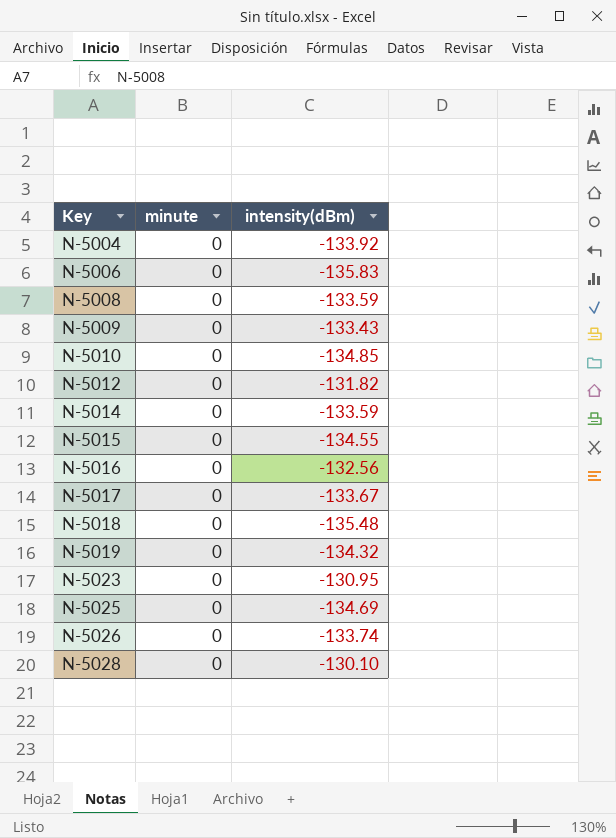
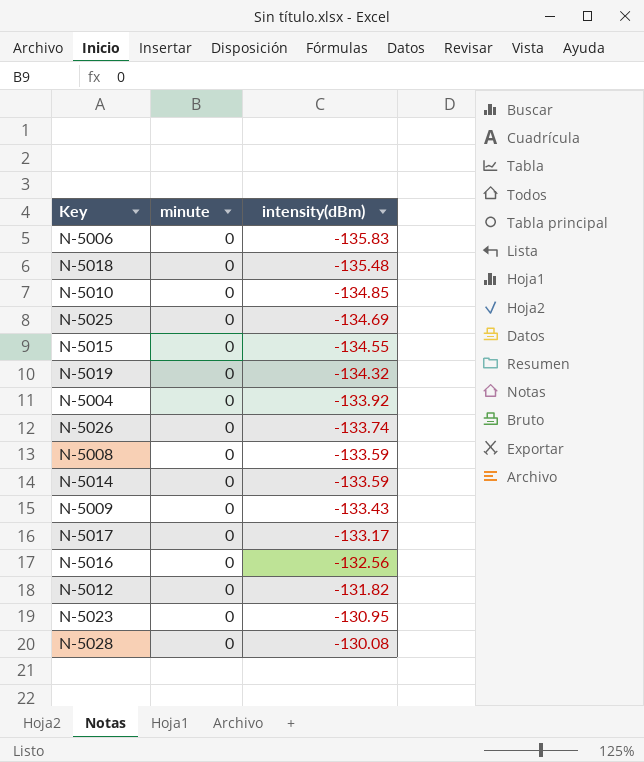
row order: Key ascending -> intensity(dBm) ascending
N-5017 | intensity(dBm): -133.67 -> -133.17
N-5028 | intensity(dBm): -130.10 -> -130.08

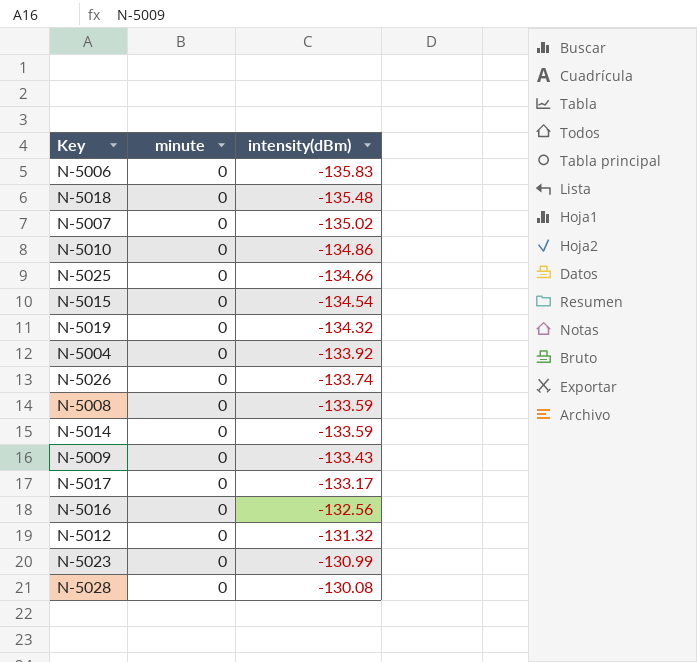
row N-5007: none -> 0 | -135.02
N-5010 | intensity(dBm): -134.85 -> -134.86
N-5025 | intensity(dBm): -134.69 -> -134.66
N-5015 | intensity(dBm): -134.55 -> -134.54
N-5012 | intensity(dBm): -131.82 -> -131.32
N-5023 | intensity(dBm): -130.95 -> -130.99

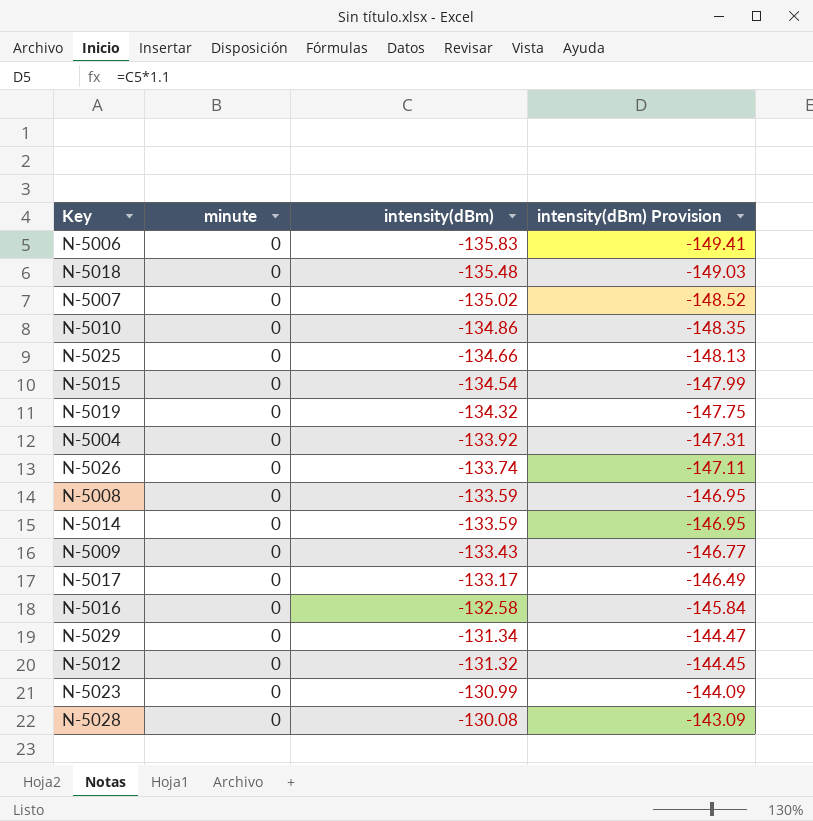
column intensity(dBm) Provision | formula: none -> [intensity(dBm)] * 1.1
N-5016 | intensity(dBm): -132.56 -> -132.58
row N-5029: none -> 0 | -131.34 | -144.47

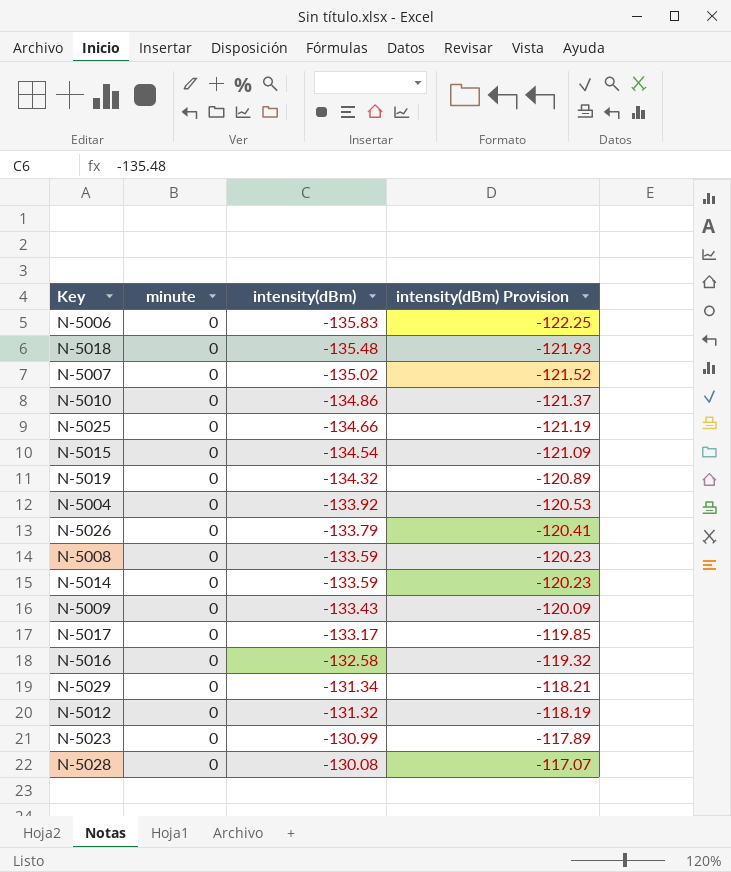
column intensity(dBm) Provision | formula: [intensity(dBm)] * 1.1 -> [intensity(dBm)] * 0.9
N-5026 | intensity(dBm): -133.74 -> -133.79

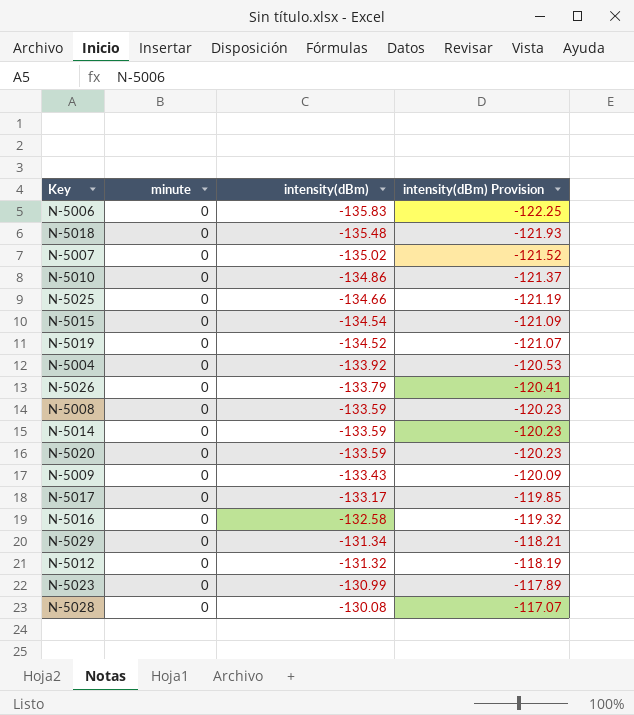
N-5019 | intensity(dBm): -134.32 -> -134.52
N-5019 | intensity(dBm) Provision: -120.89 -> -121.07
row N-5020: none -> 0 | -133.59 | -120.23

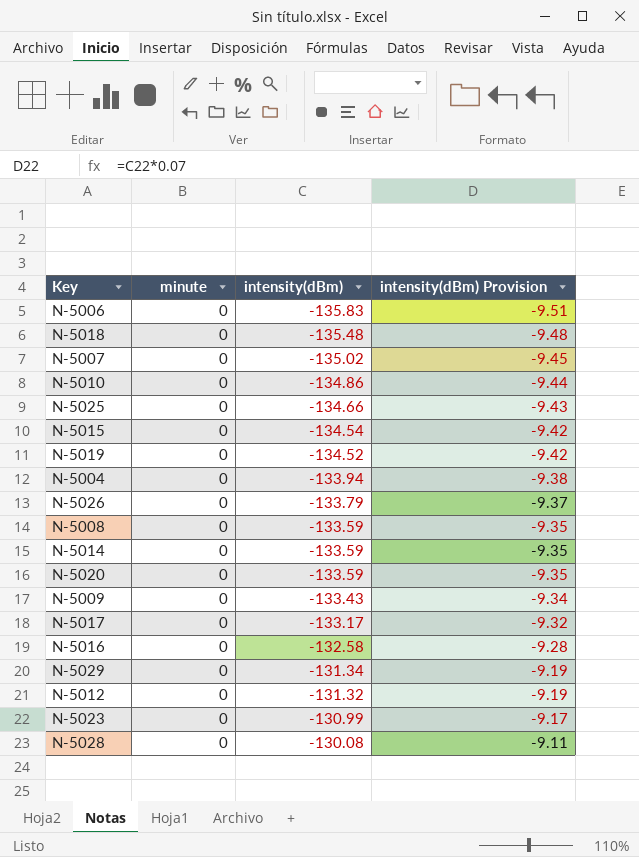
column intensity(dBm) Provision | formula: [intensity(dBm)] * 0.9 -> [intensity(dBm)] * 0.07
N-5004 | intensity(dBm): -133.92 -> -133.94

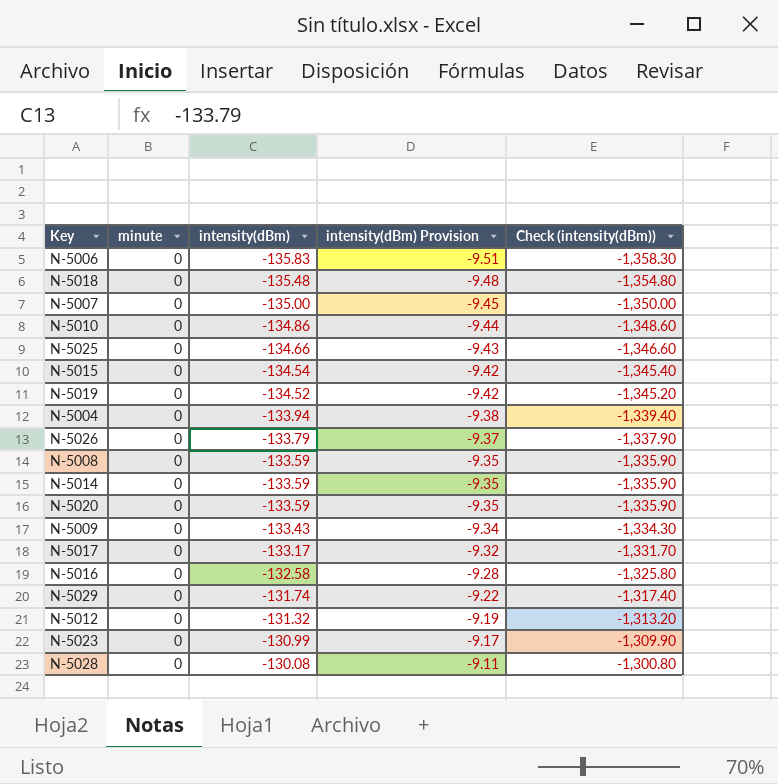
column Check (intensity(dBm)) | formula: none -> [intensity(dBm)] * 10
N-5007 | intensity(dBm): -135.02 -> -135.00
N-5029 | intensity(dBm): -131.34 -> -131.74
N-5029 | intensity(dBm) Provision: -9.19 -> -9.22

